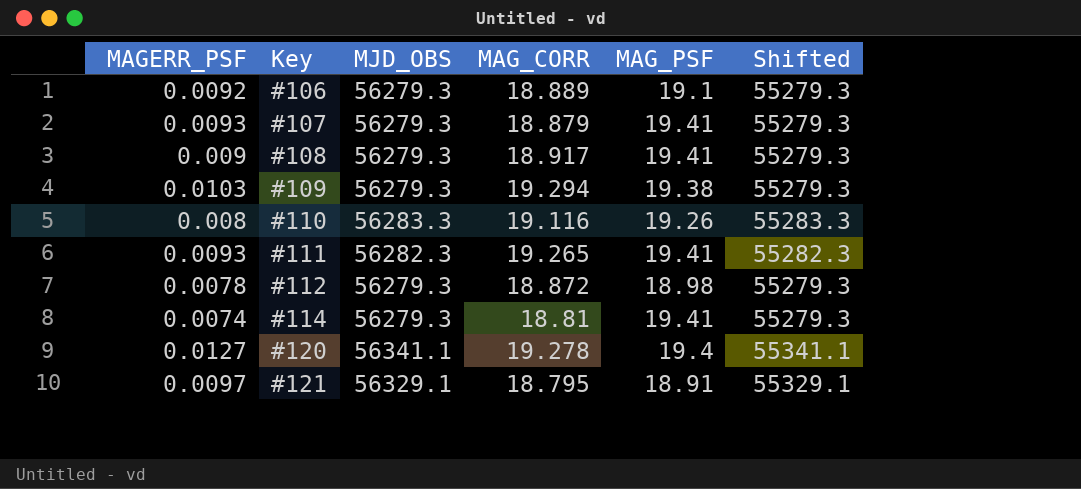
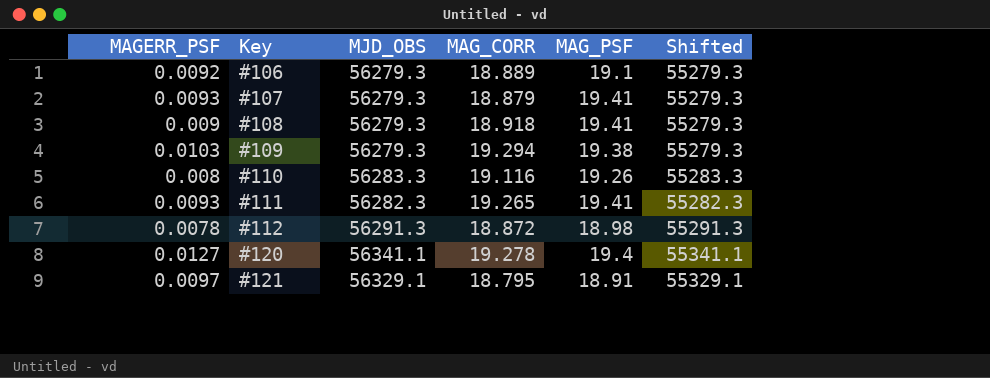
row #114: 0.0074 | 56279.3 | 18.81 | 19.41 | 55279.3 -> none
#108 | MAG_CORR: 18.917 -> 18.918
#112 | MJD_OBS: 56279.3 -> 56291.3
#112 | Shifted: 55279.3 -> 55291.3

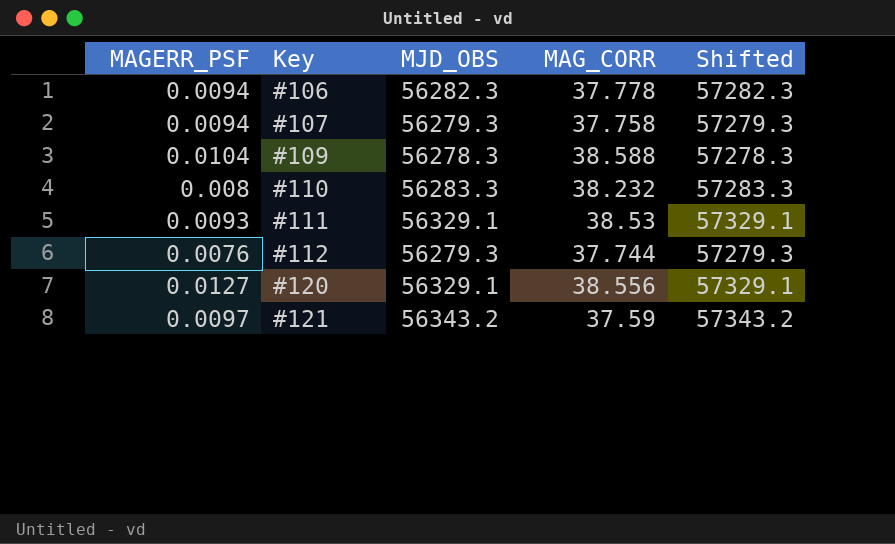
column MAG_PSF | position: 5 -> none
column Shifted | formula: [MJD_OBS] - 1000 -> [MJD_OBS] + 1000
row #108: 0.009 | 56279.3 | 18.918 | 19.41 | 55279.3 -> none
#106 | MAGERR_PSF: 0.0092 -> 0.0094
#106 | MJD_OBS: 56279.3 -> 56282.3
#106 | MAG_CORR: 18.889 -> 37.778
#107 | MAGERR_PSF: 0.0093 -> 0.0094
#107 | MAG_CORR: 18.879 -> 37.758
#109 | MAGERR_PSF: 0.0103 -> 0.0104
#109 | MJD_OBS: 56279.3 -> 56278.3
#109 | MAG_CORR: 19.294 -> 38.588
#110 | MAG_CORR: 19.116 -> 38.232
#111 | MJD_OBS: 56282.3 -> 56329.1
#111 | MAG_CORR: 19.265 -> 38.53
#112 | MAGERR_PSF: 0.0078 -> 0.0076
#112 | MJD_OBS: 56291.3 -> 56279.3
#112 | MAG_CORR: 18.872 -> 37.744
#120 | MJD_OBS: 56341.1 -> 56329.1
#120 | MAG_CORR: 19.278 -> 38.556
#121 | MJD_OBS: 56329.1 -> 56343.2
#121 | MAG_CORR: 18.795 -> 37.59

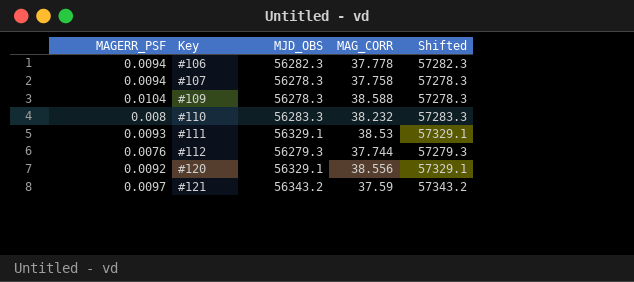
#107 | MJD_OBS: 56279.3 -> 56278.3
#107 | Shifted: 57279.3 -> 57278.3
#120 | MAGERR_PSF: 0.0127 -> 0.0092

